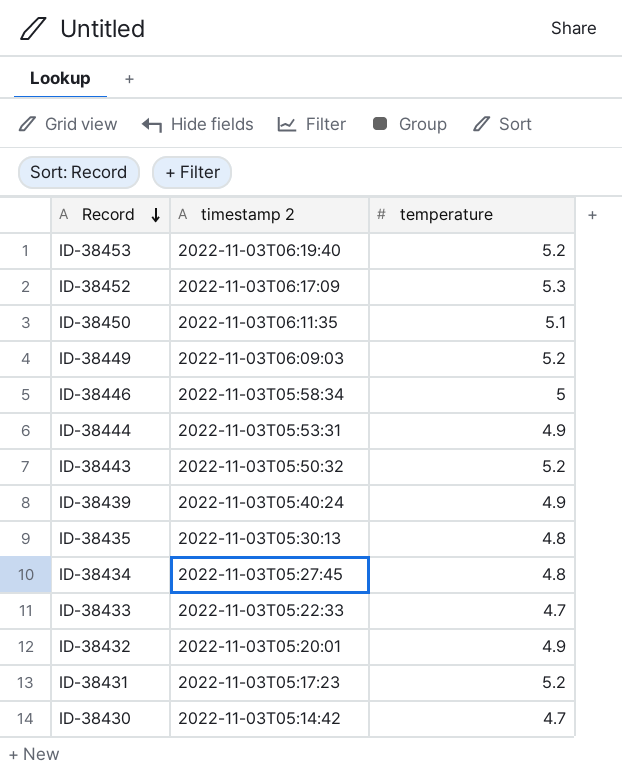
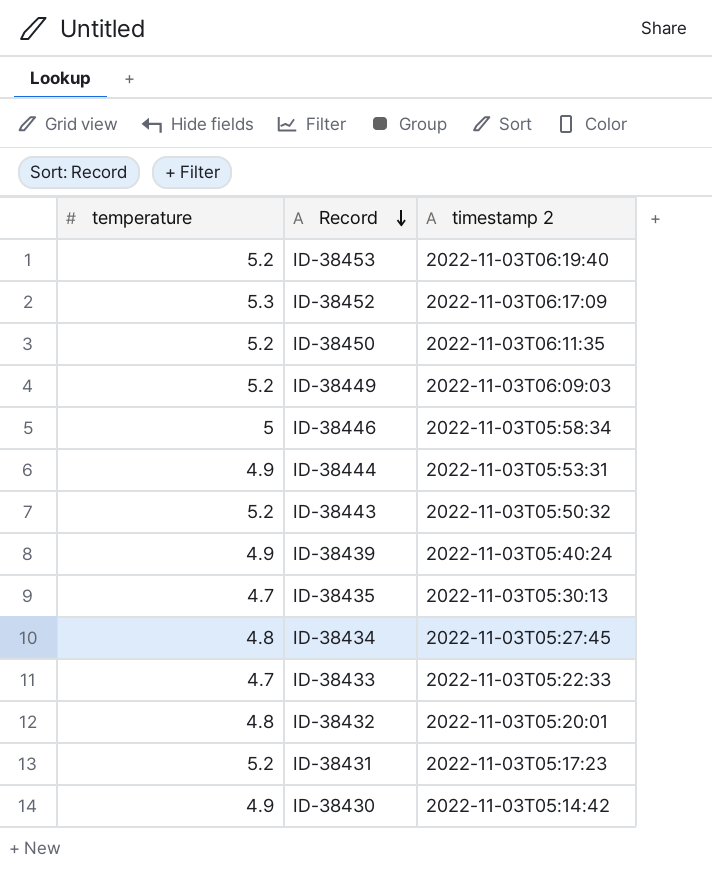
column temperature | position: 3 -> 1
ID-38450 | temperature: 5.1 -> 5.2
ID-38435 | temperature: 4.8 -> 4.7
ID-38432 | temperature: 4.9 -> 4.8
ID-38430 | temperature: 4.7 -> 4.9

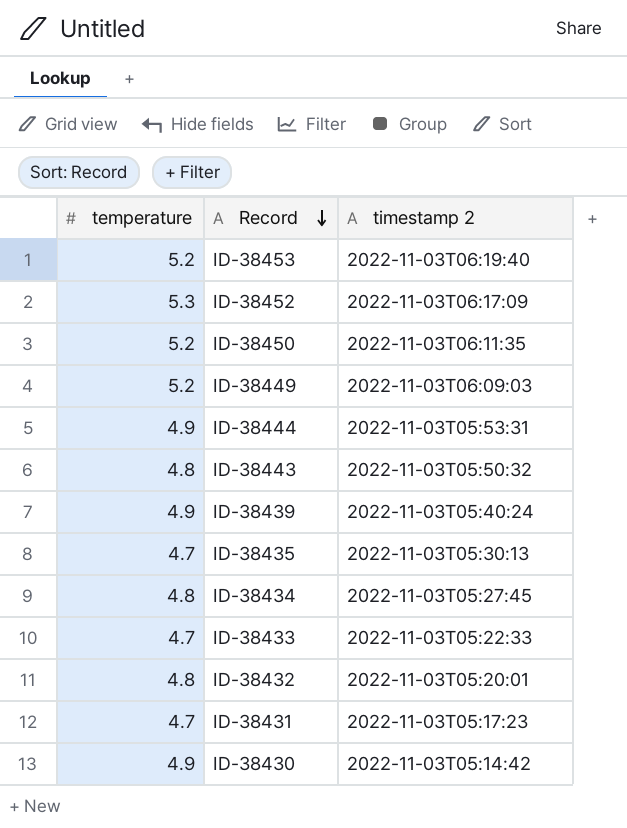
row ID-38446: 5 | 2022-11-03T05:58:34 -> none
ID-38443 | temperature: 5.2 -> 4.8
ID-38431 | temperature: 5.2 -> 4.7

